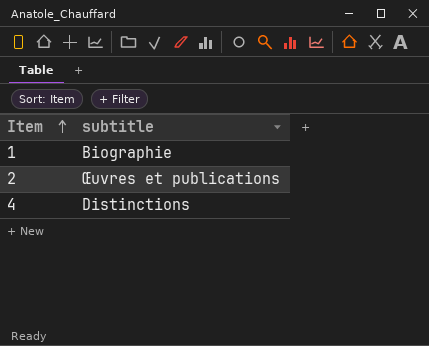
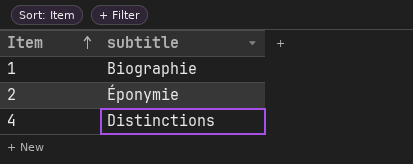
2 | subtitle: Œuvres et publications -> Éponymie

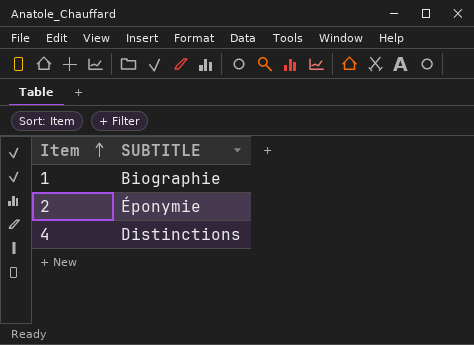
column name: subtitle -> SUBTITLE

